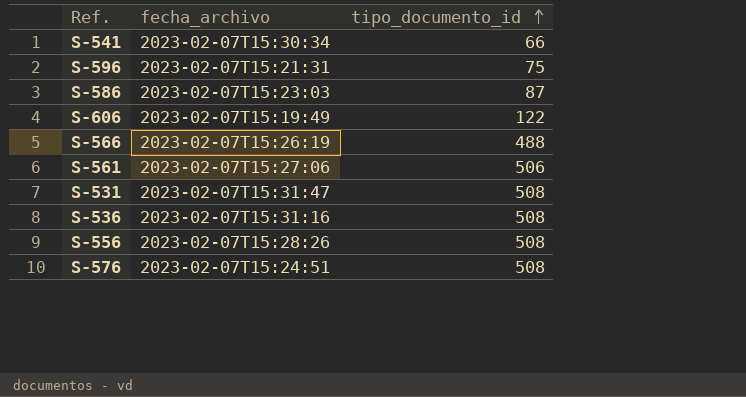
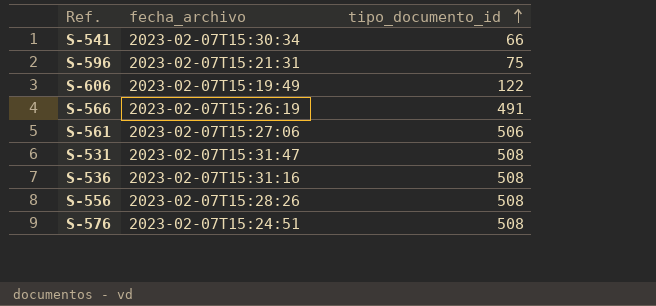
row S-586: 2023-02-07T15:23:03 | 87 -> none
S-566 | tipo_documento_id: 488 -> 491

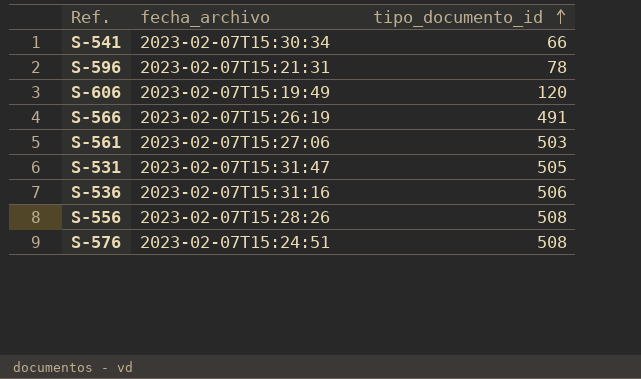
S-596 | tipo_documento_id: 75 -> 78
S-606 | tipo_documento_id: 122 -> 120
S-561 | tipo_documento_id: 506 -> 503
S-531 | tipo_documento_id: 508 -> 505
S-536 | tipo_documento_id: 508 -> 506

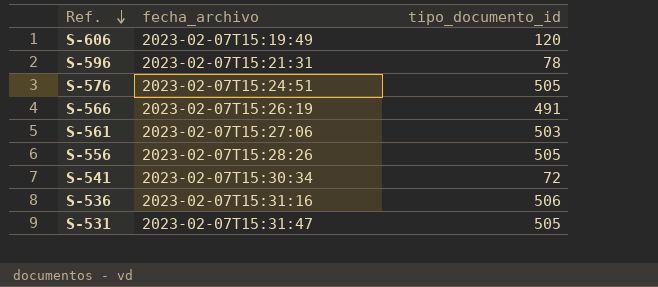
row order: tipo_documento_id ascending -> Ref. descending
S-576 | tipo_documento_id: 508 -> 505
S-556 | tipo_documento_id: 508 -> 505
S-541 | tipo_documento_id: 66 -> 72

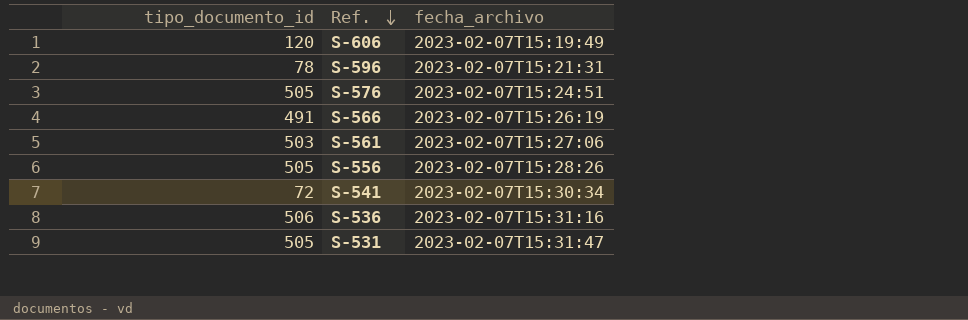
column tipo_documento_id | position: 3 -> 1

